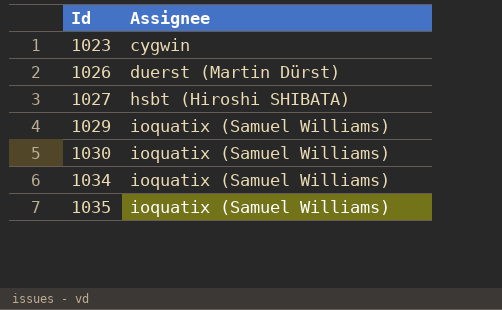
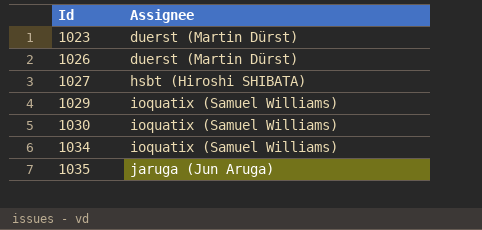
1023 | Assignee: cygwin -> duerst (Martin Dürst)
1035 | Assignee: ioquatix (Samuel Williams) -> jaruga (Jun Aruga)

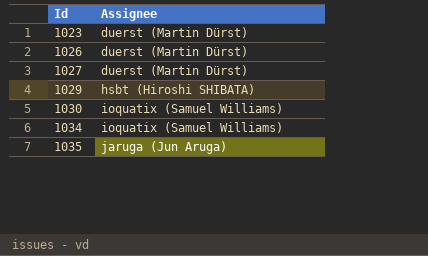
1027 | Assignee: hsbt (Hiroshi SHIBATA) -> duerst (Martin Dürst)
1029 | Assignee: ioquatix (Samuel Williams) -> hsbt (Hiroshi SHIBATA)

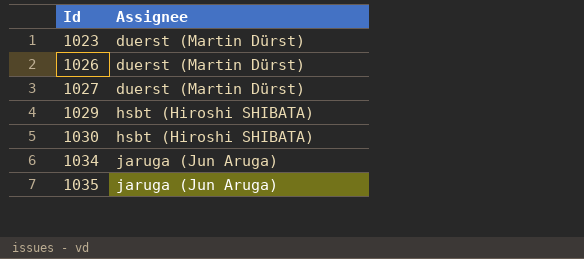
1030 | Assignee: ioquatix (Samuel Williams) -> hsbt (Hiroshi SHIBATA)
1034 | Assignee: ioquatix (Samuel Williams) -> jaruga (Jun Aruga)

